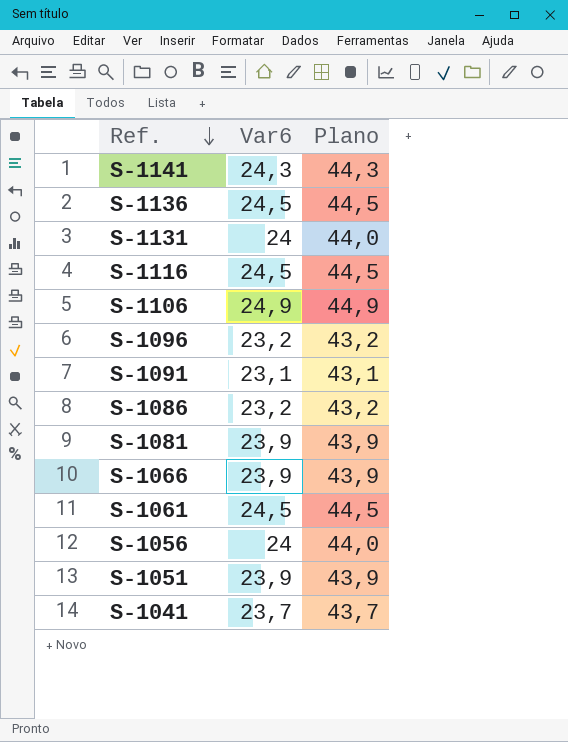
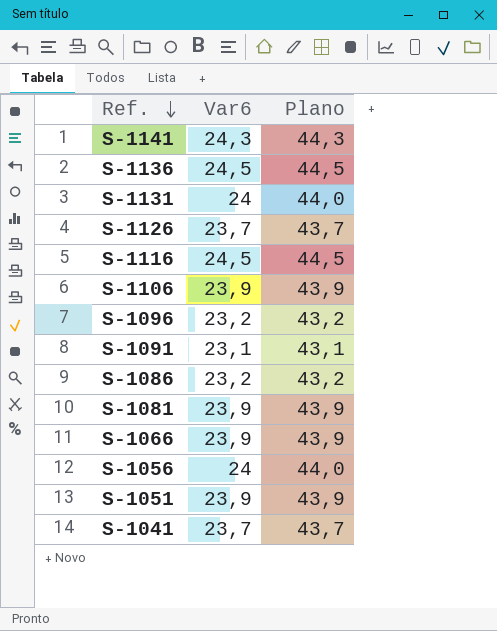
row S-1061: 24,5 | 44,5 -> none
row S-1126: none -> 23,7 | 43,7
S-1106 | Var6: 24,9 -> 23,9
S-1106 | Plano: 44,9 -> 43,9

